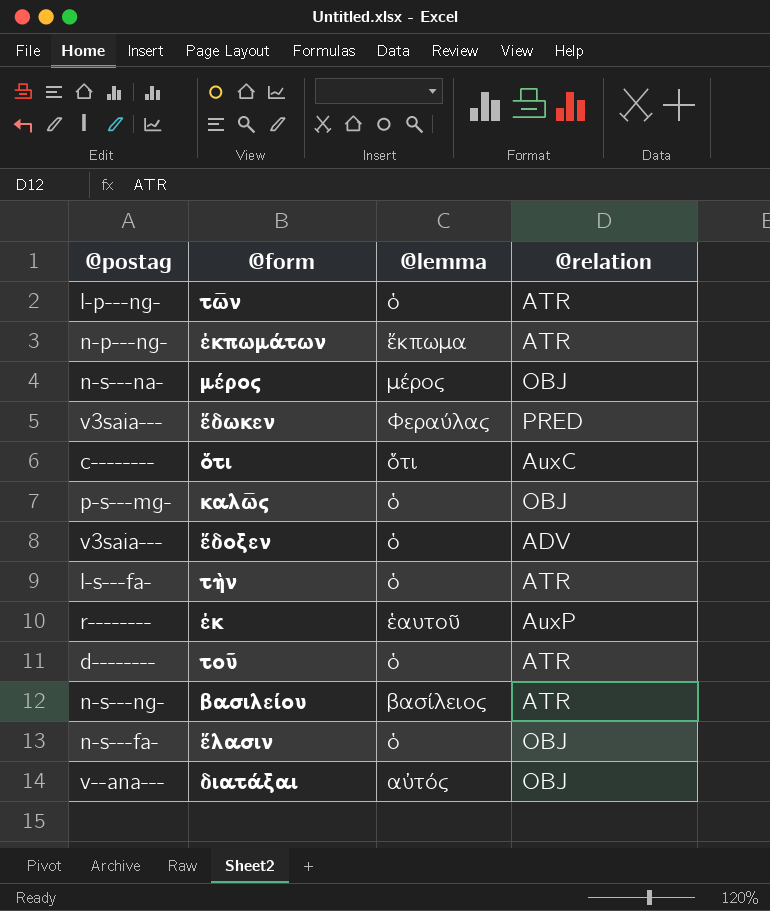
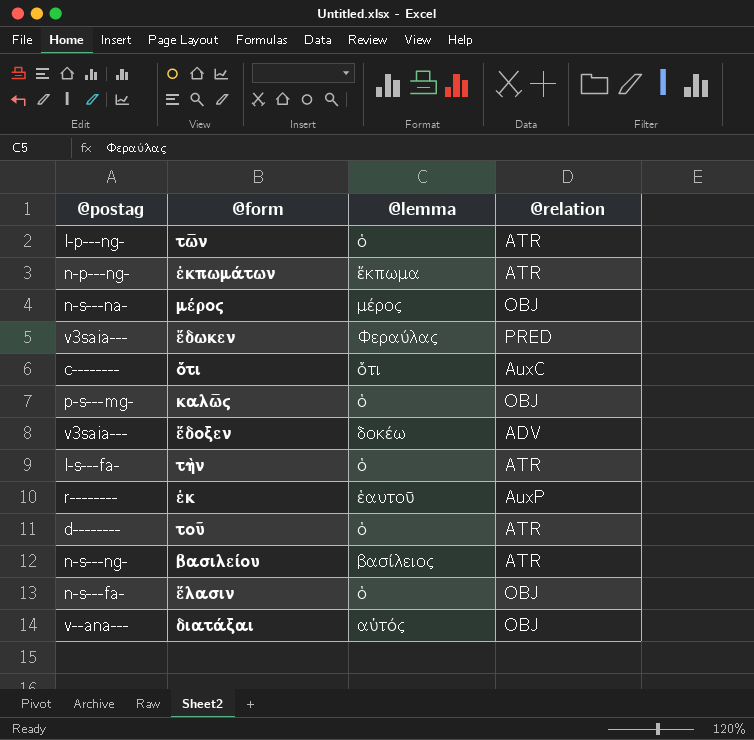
ἔδοξεν | @lemma: ὁ -> δοκέω

